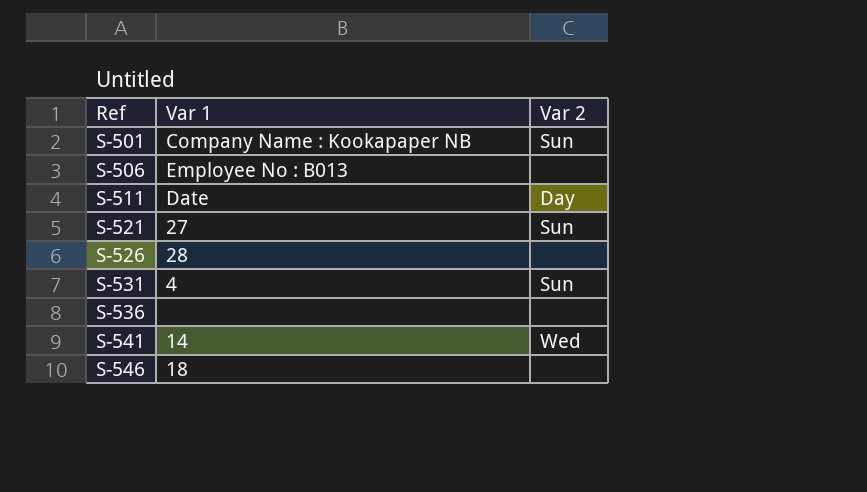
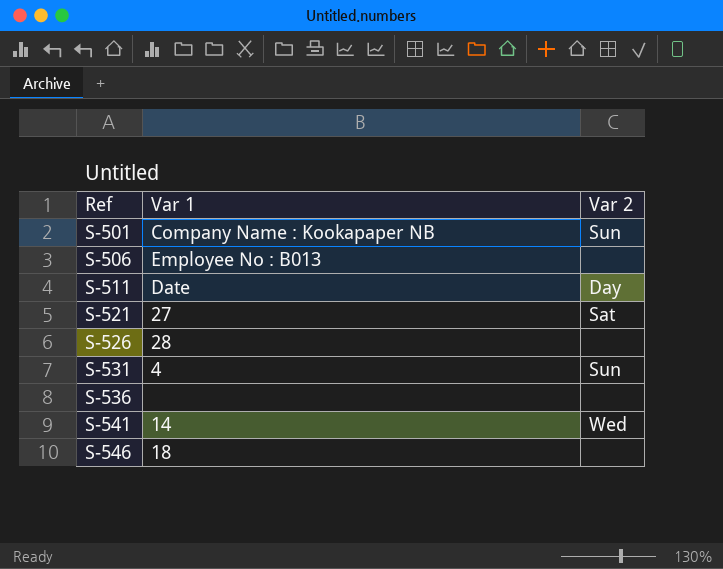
S-521 | Var 2: Sun -> Sat

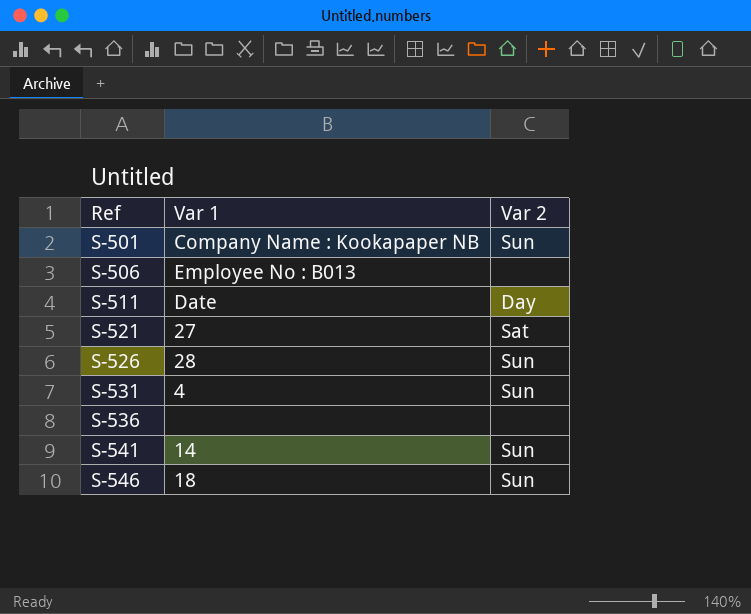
S-526 | Var 2: none -> Sun
S-541 | Var 2: Wed -> Sun
S-546 | Var 2: none -> Sun

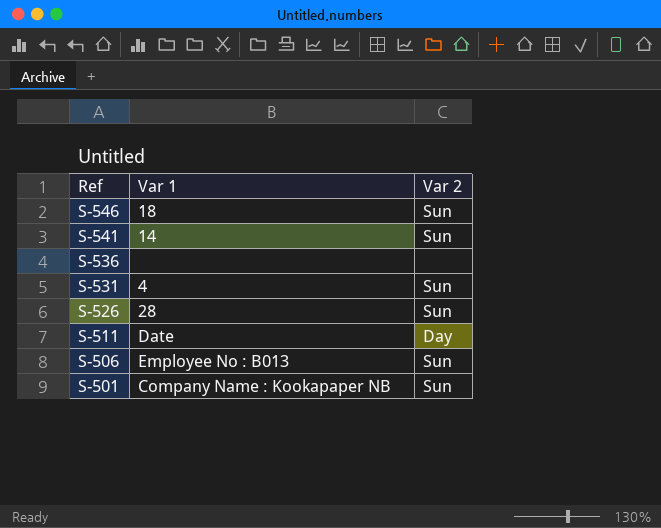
row order: Ref ascending -> Ref descending
row S-521: 27 | Sat -> none
S-506 | Var 2: none -> Sun

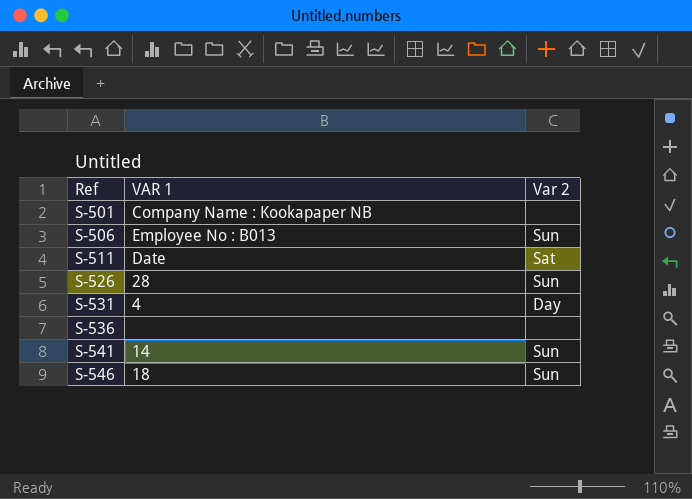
row order: Ref descending -> Ref ascending
column name: Var 1 -> VAR 1
S-501 | Var 2: Sun -> none
S-511 | Var 2: Day -> Sat
S-531 | Var 2: Sun -> Day

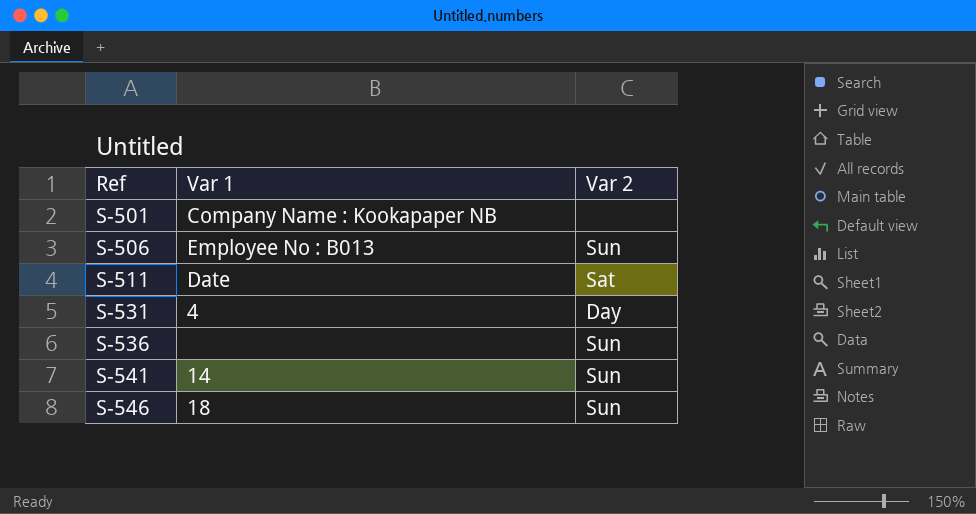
column name: VAR 1 -> Var 1
row S-526: 28 | Sun -> none
S-536 | Var 2: none -> Sun

